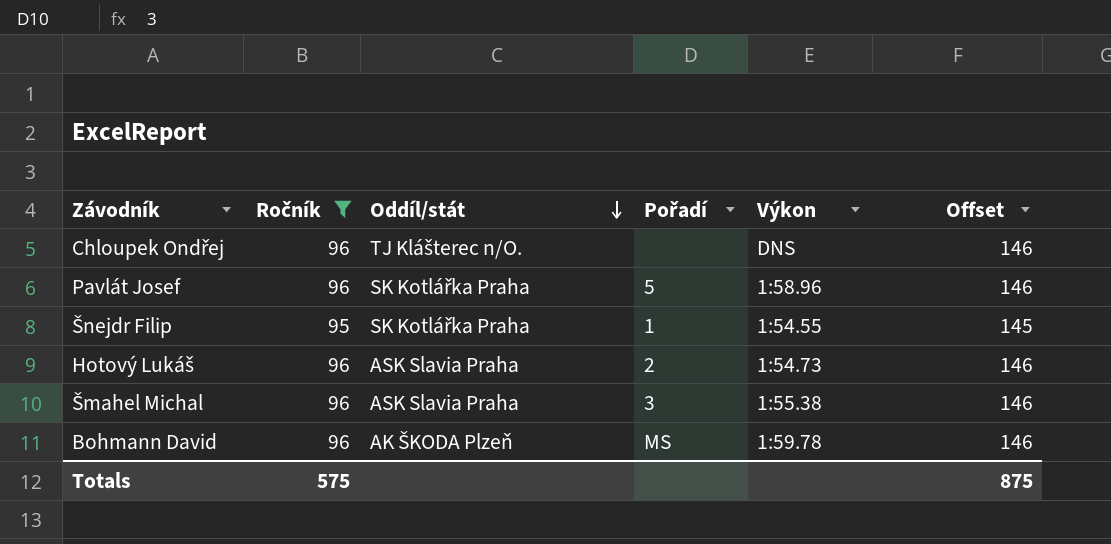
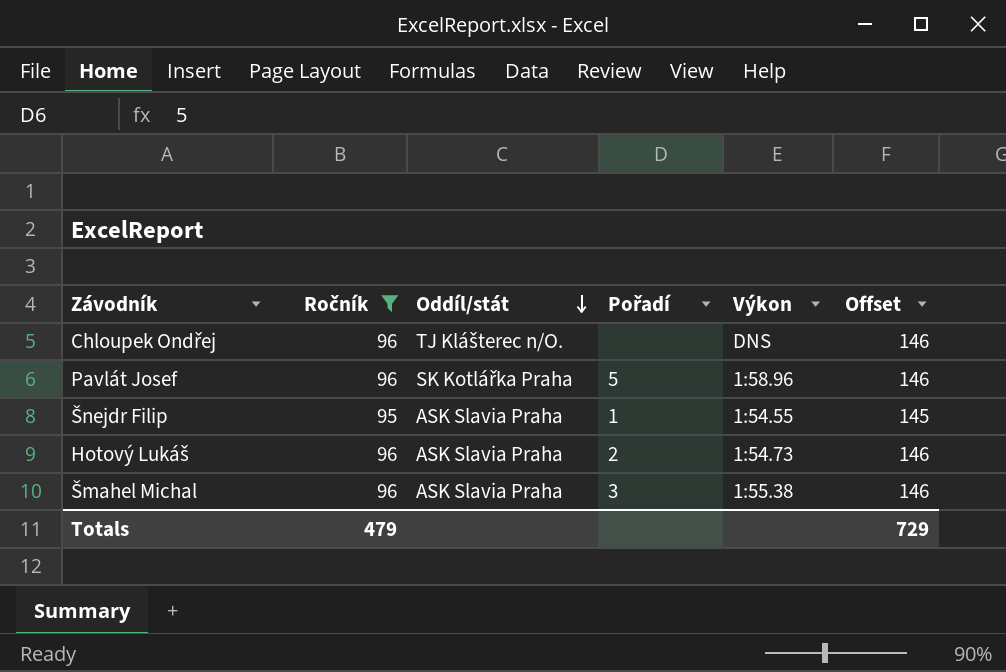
row Bohmann David: 96 | AK ŠKODA Plzeň | MS | 1:59.78 | 146 -> none
Šnejdr Filip | Oddíl/stát: SK Kotlářka Praha -> ASK Slavia Praha
Totals | Ročník: 575 -> 479
Totals | Offset: 875 -> 729

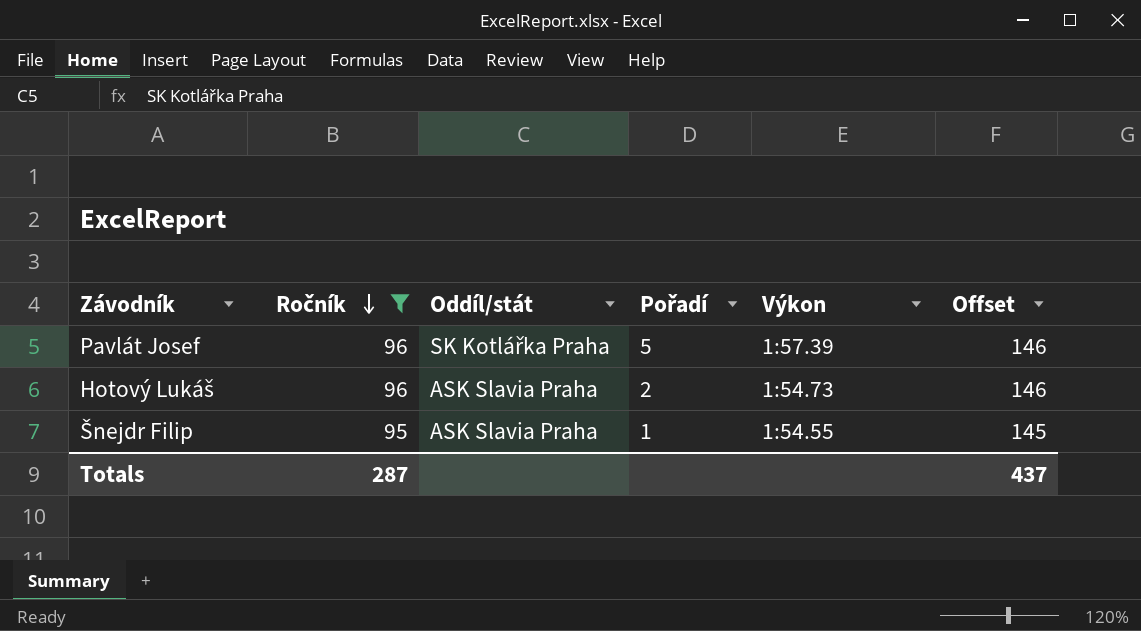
row order: Oddíl/stát descending -> Ročník descending
row Chloupek Ondřej: 96 | TJ Klášterec n/O. | none | DNS | 146 -> none
row Šmahel Michal: 96 | ASK Slavia Praha | 3 | 1:55.38 | 146 -> none
Pavlát Josef | Výkon: 1:58.96 -> 1:57.39
Totals | Ročník: 479 -> 287
Totals | Offset: 729 -> 437

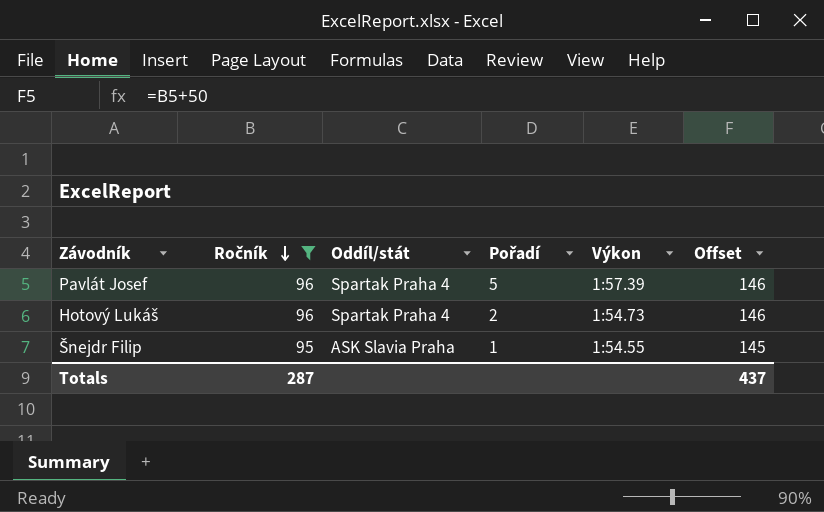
Pavlát Josef | Oddíl/stát: SK Kotlářka Praha -> Spartak Praha 4
Hotový Lukáš | Oddíl/stát: ASK Slavia Praha -> Spartak Praha 4

